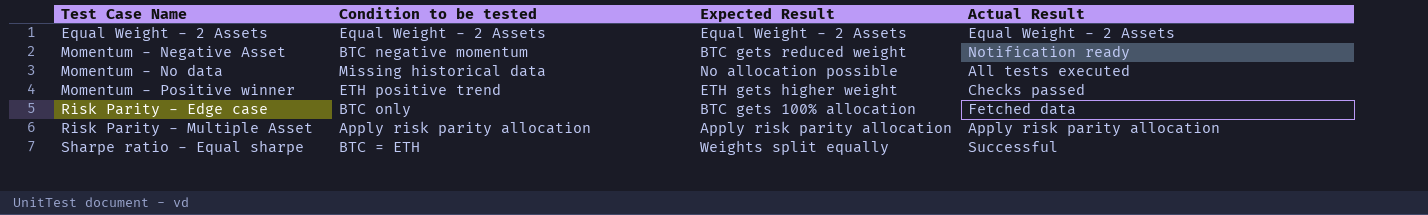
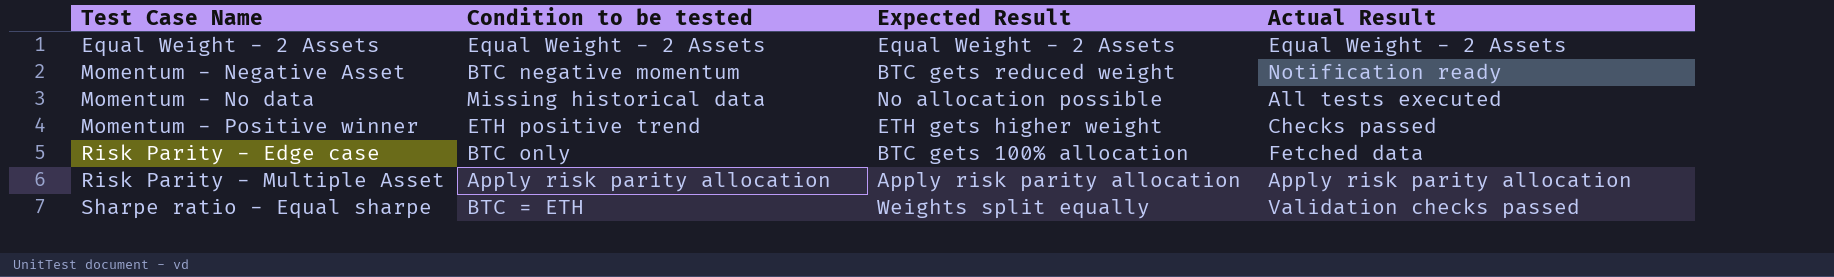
Sharpe ratio - Equal sharpe | Actual Result: Successful -> Validation checks passed

